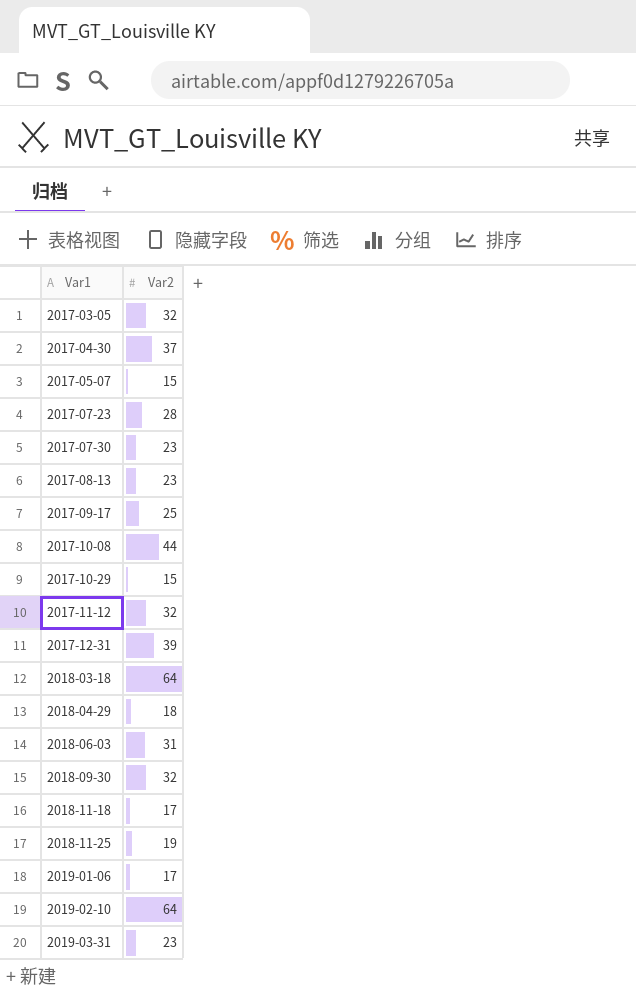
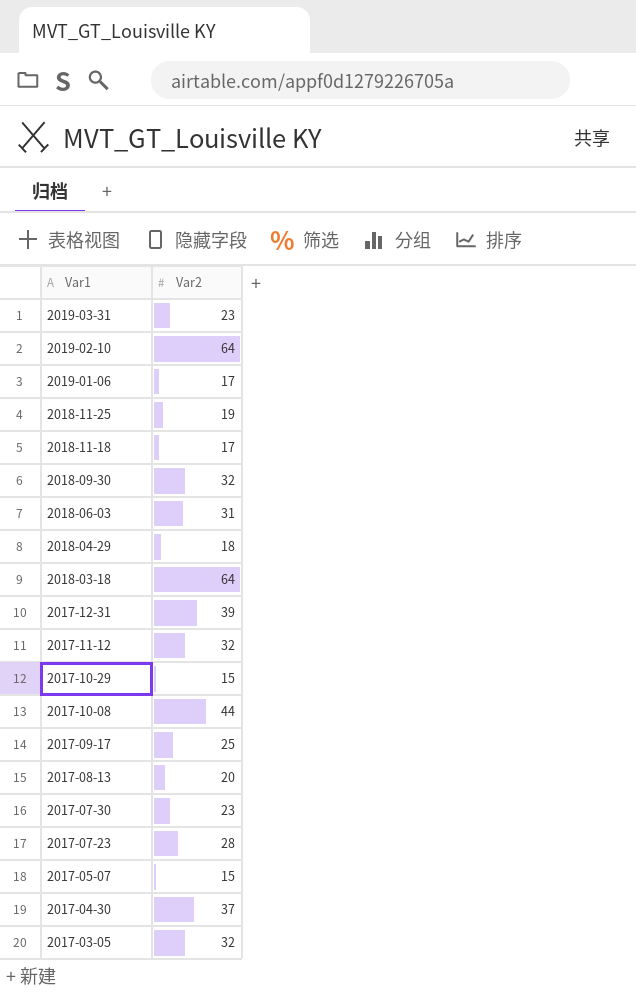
row order: Var1 ascending -> Var1 descending
2017-08-13 | Var2: 23 -> 20

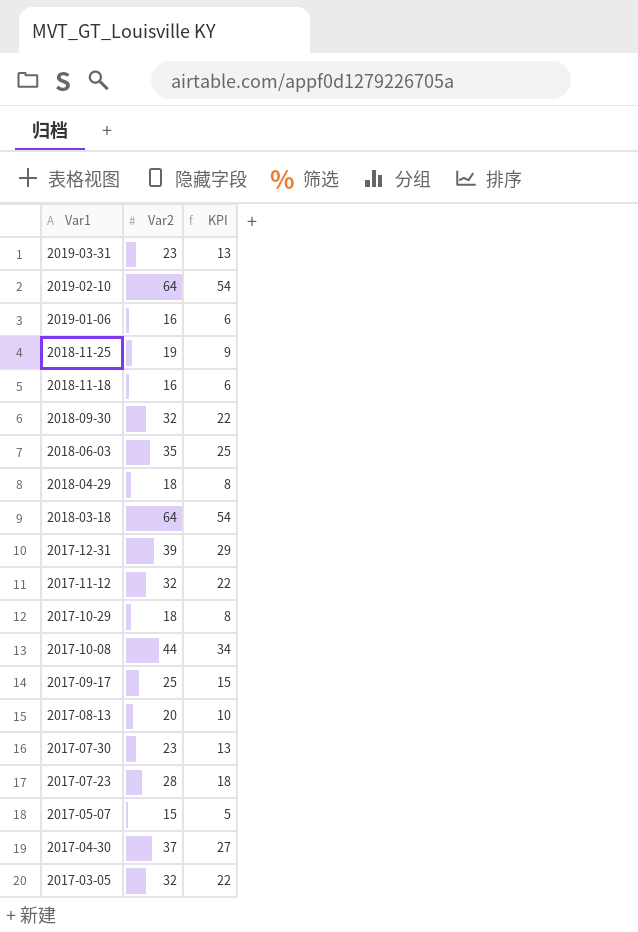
column KPI | formula: none -> [Var2] - 10
2019-01-06 | Var2: 17 -> 16
2018-11-18 | Var2: 17 -> 16
2018-06-03 | Var2: 31 -> 35
2017-10-29 | Var2: 15 -> 18

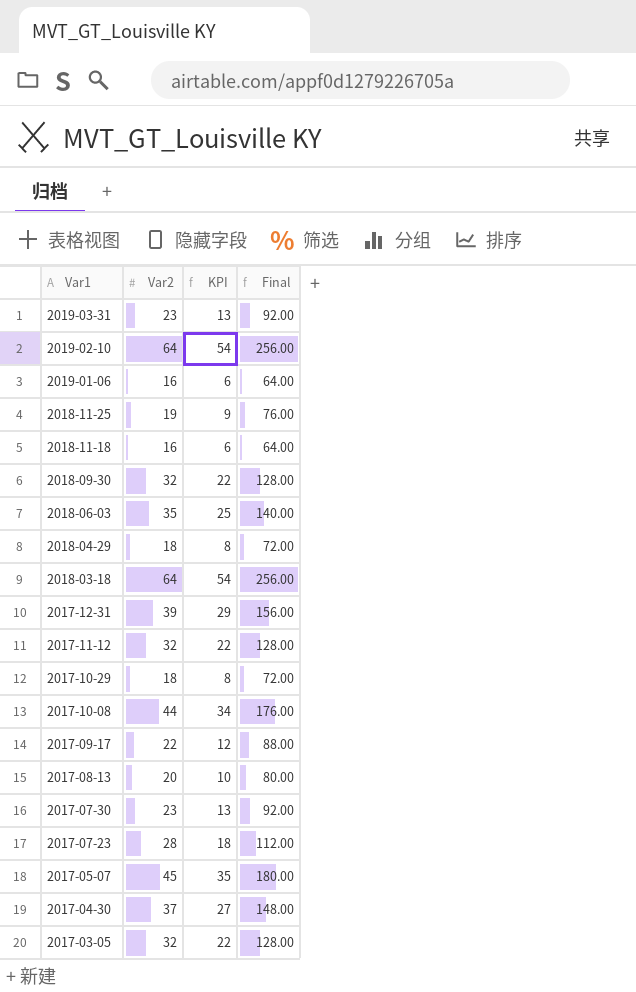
column Final | formula: none -> [Var2] * 4
2017-09-17 | Var2: 25 -> 22
2017-09-17 | KPI: 15 -> 12
2017-05-07 | Var2: 15 -> 45
2017-05-07 | KPI: 5 -> 35

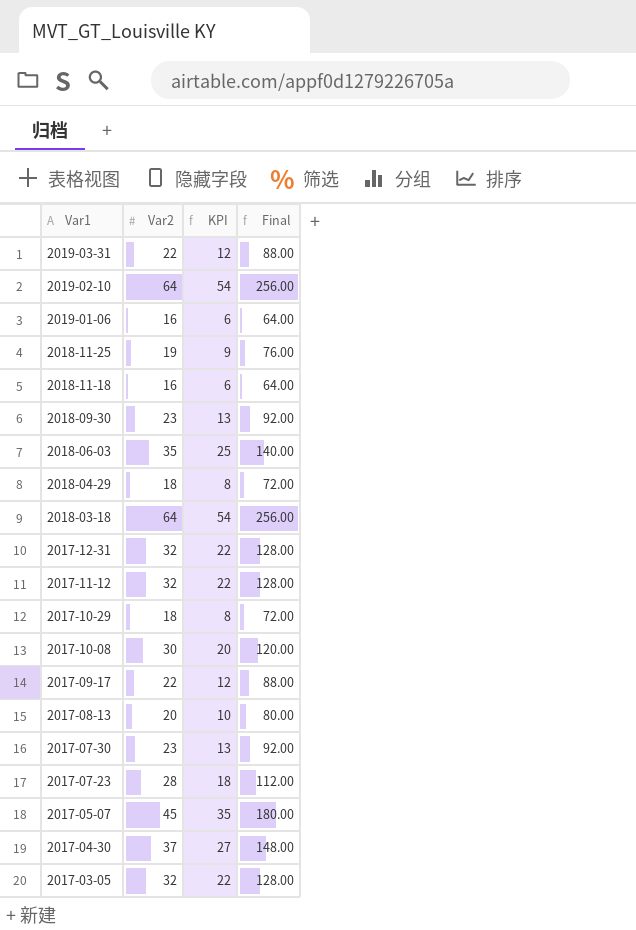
2019-03-31 | Var2: 23 -> 22
2019-03-31 | KPI: 13 -> 12
2019-03-31 | Final: 92.00 -> 88.00
2018-09-30 | Var2: 32 -> 23
2018-09-30 | KPI: 22 -> 13
2018-09-30 | Final: 128.00 -> 92.00
2017-12-31 | Var2: 39 -> 32
2017-12-31 | KPI: 29 -> 22
2017-12-31 | Final: 156.00 -> 128.00
2017-10-08 | Var2: 44 -> 30
2017-10-08 | KPI: 34 -> 20
2017-10-08 | Final: 176.00 -> 120.00

